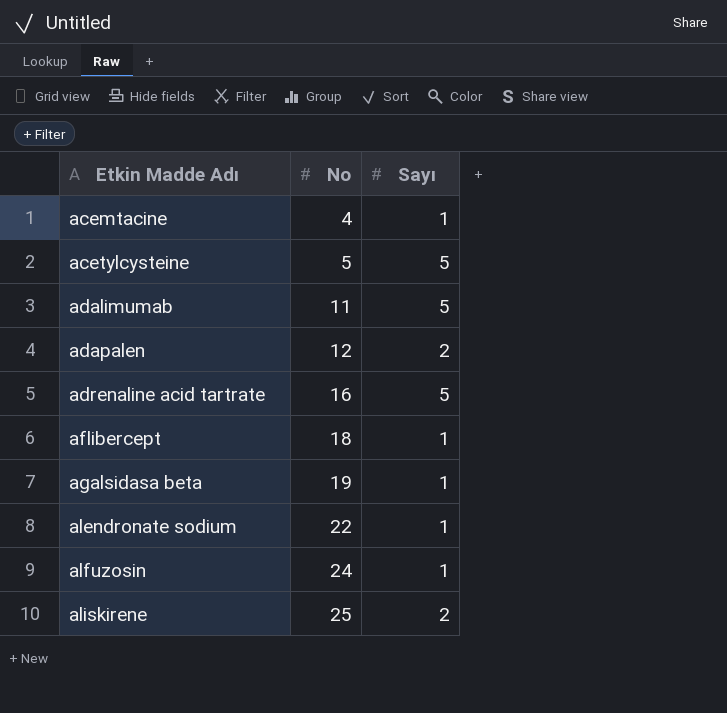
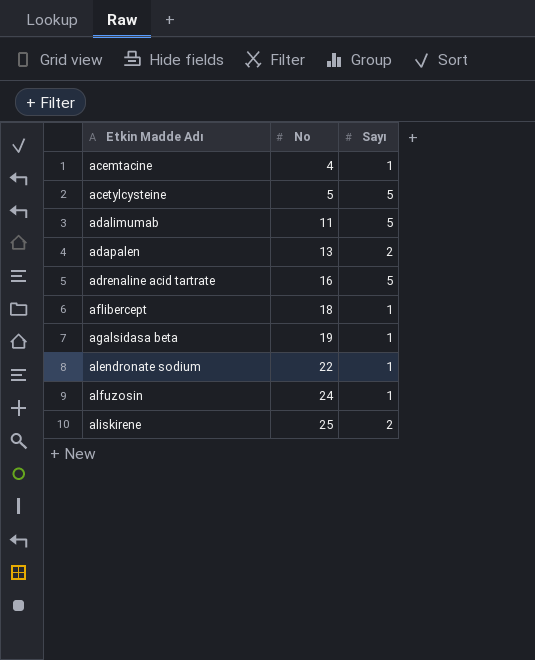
adapalen | No: 12 -> 13

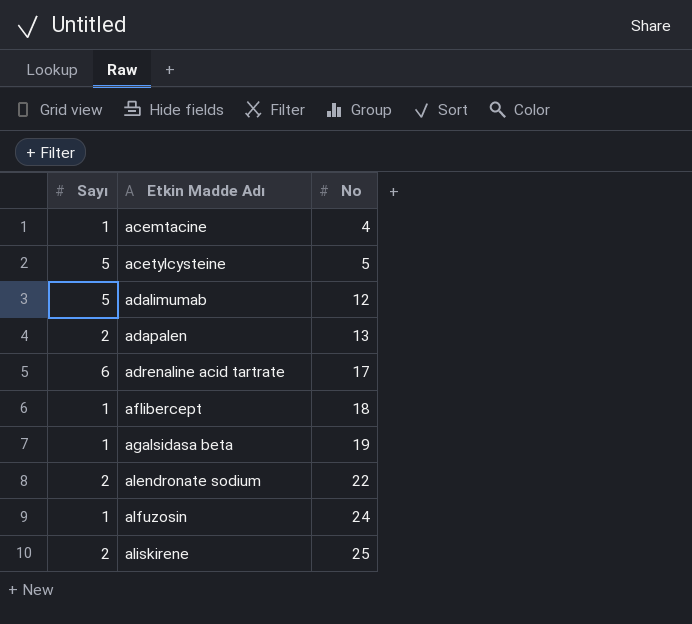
column Sayı | position: 3 -> 1
adalimumab | No: 11 -> 12
adrenaline acid tartrate | Sayı: 5 -> 6
adrenaline acid tartrate | No: 16 -> 17
alendronate sodium | Sayı: 1 -> 2

